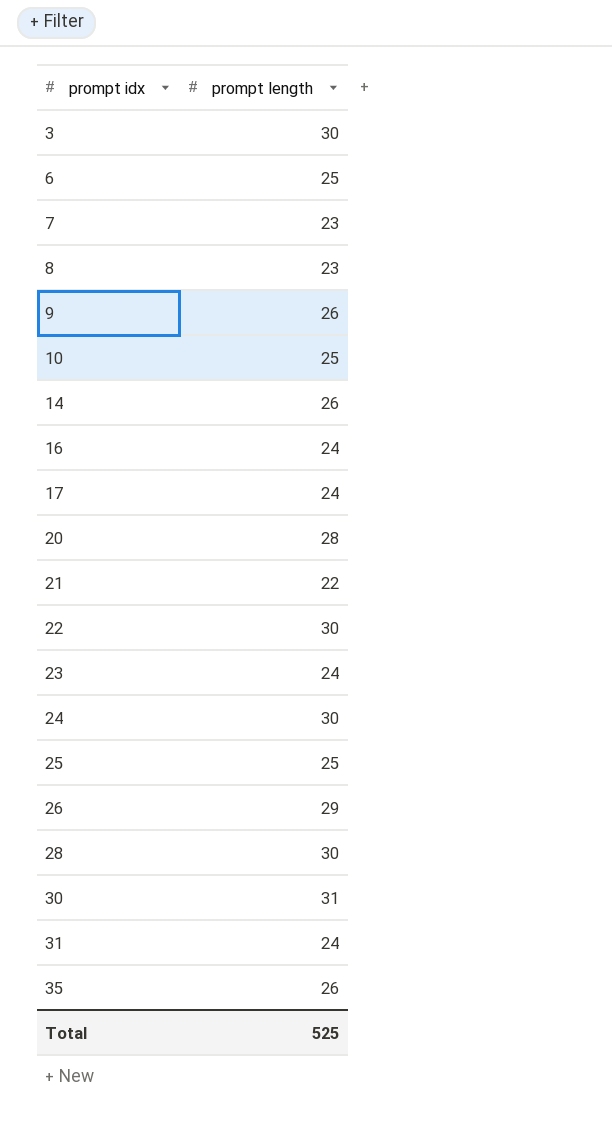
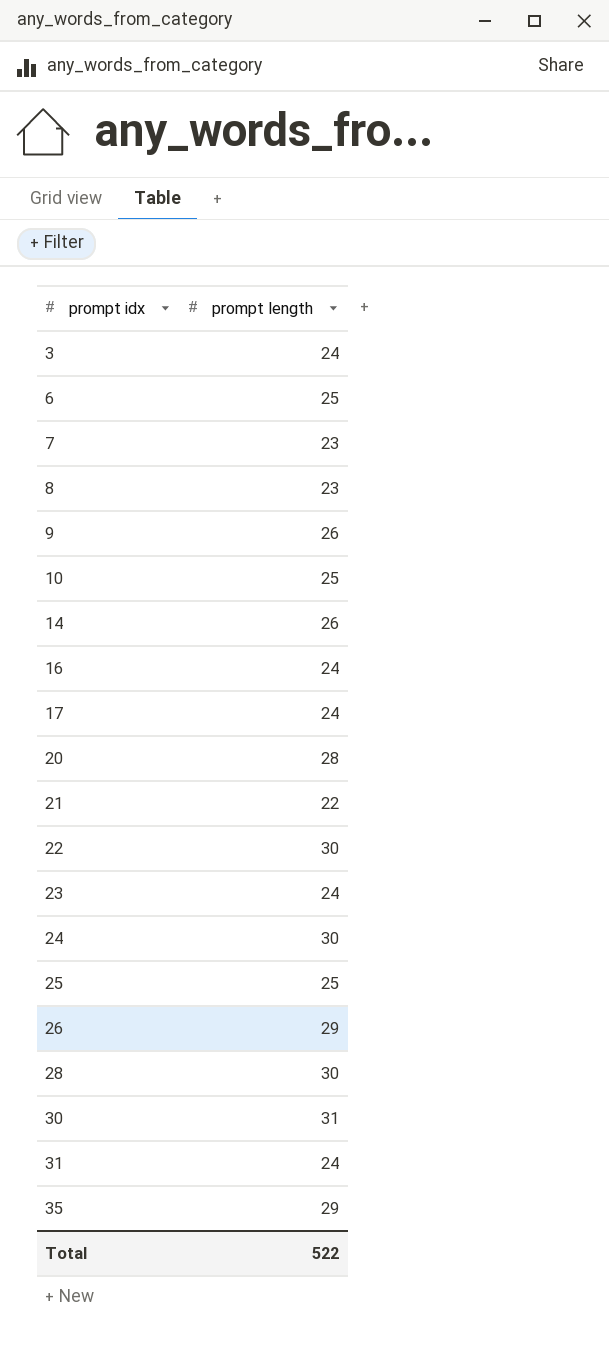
3 | prompt length: 30 -> 24
35 | prompt length: 26 -> 29
Total | prompt length: 525 -> 522

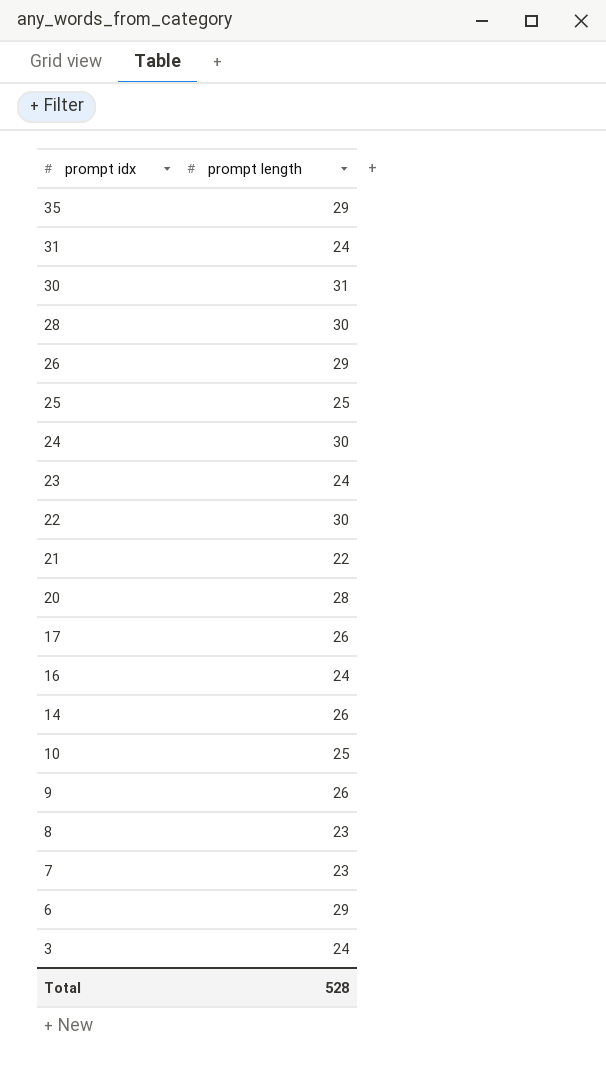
row order: prompt idx ascending -> prompt idx descending
17 | prompt length: 24 -> 26
6 | prompt length: 25 -> 29
Total | prompt length: 522 -> 528

